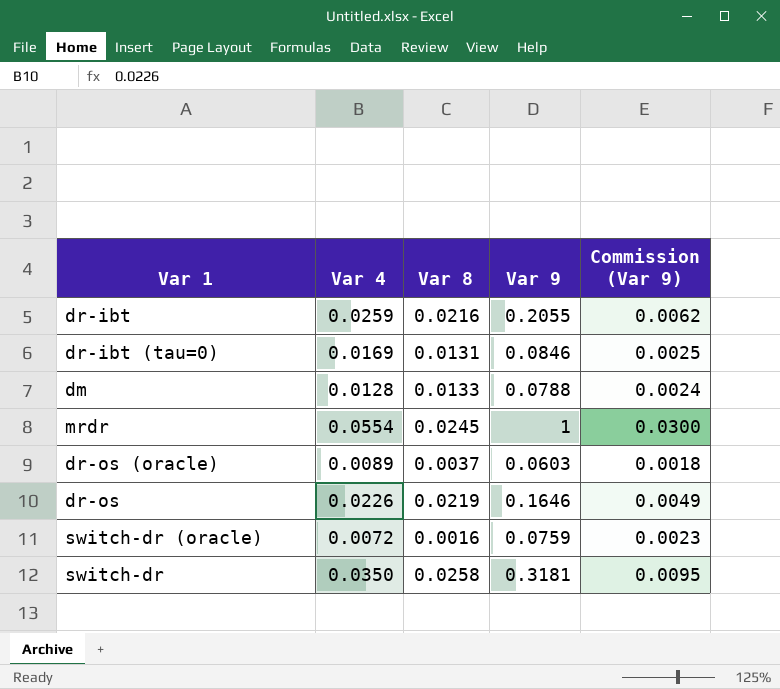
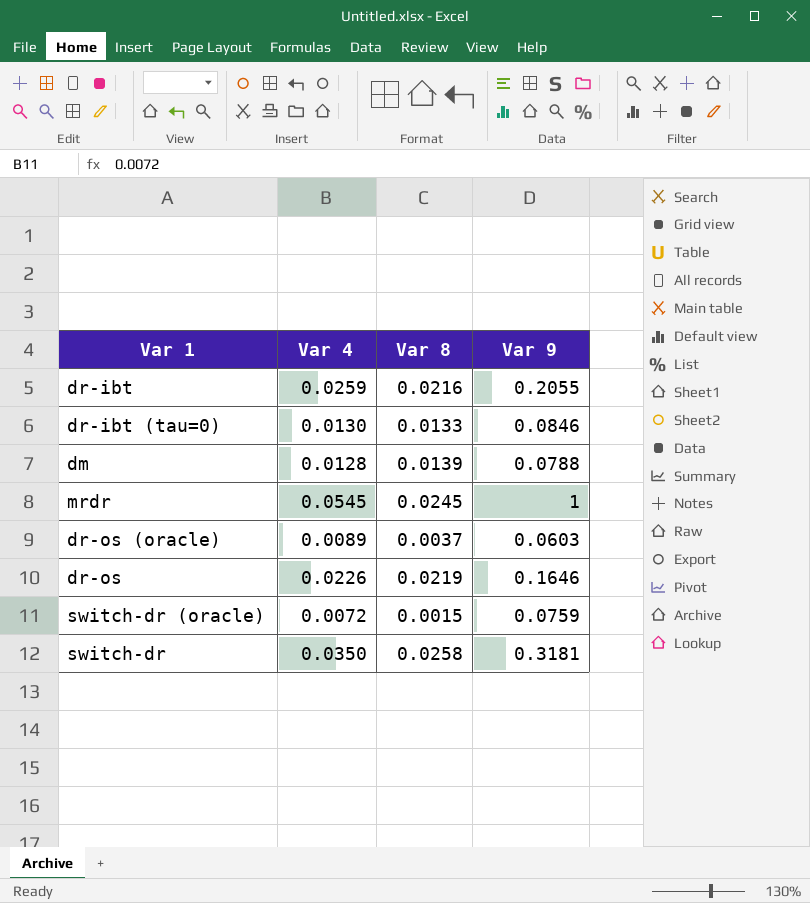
column Commission (Var 9) | formula: [Var 9] * 0.03 -> none
dr-ibt (tau=0) | Var 4: 0.0169 -> 0.0130
dr-ibt (tau=0) | Var 8: 0.0131 -> 0.0133
dm | Var 8: 0.0133 -> 0.0139
mrdr | Var 4: 0.0554 -> 0.0545
switch-dr (oracle) | Var 8: 0.0016 -> 0.0015

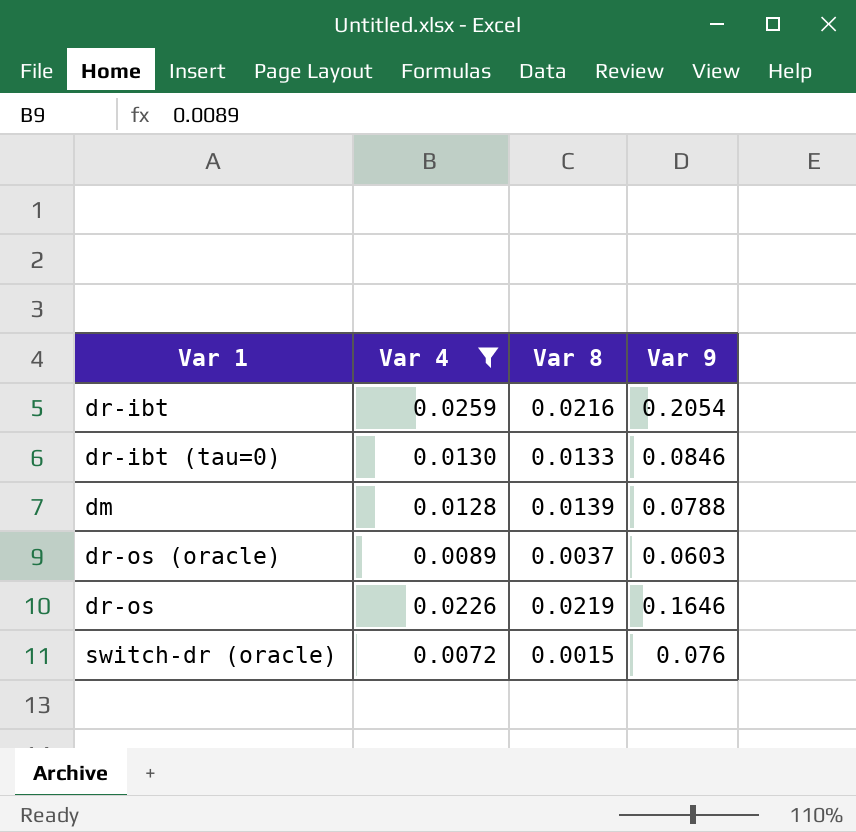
filter: none -> Var 4 <= 0.0259
dr-ibt | Var 9: 0.2055 -> 0.2054
switch-dr (oracle) | Var 9: 0.0759 -> 0.076

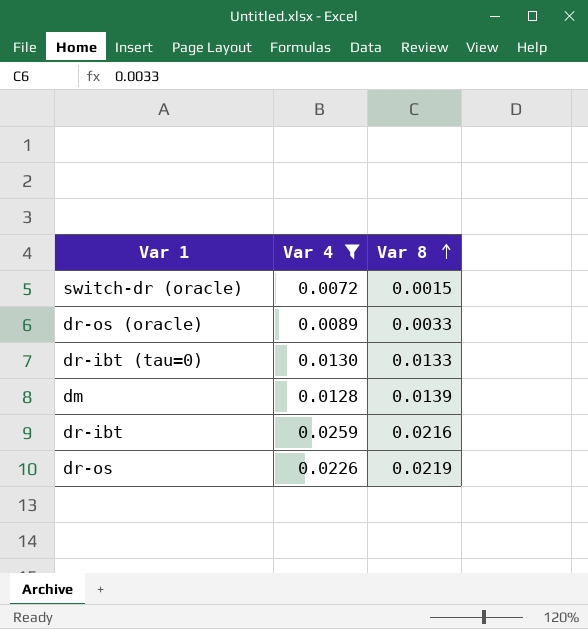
row order: none -> Var 8 ascending
column Var 9 | position: 4 -> none
dr-os (oracle) | Var 8: 0.0037 -> 0.0033

